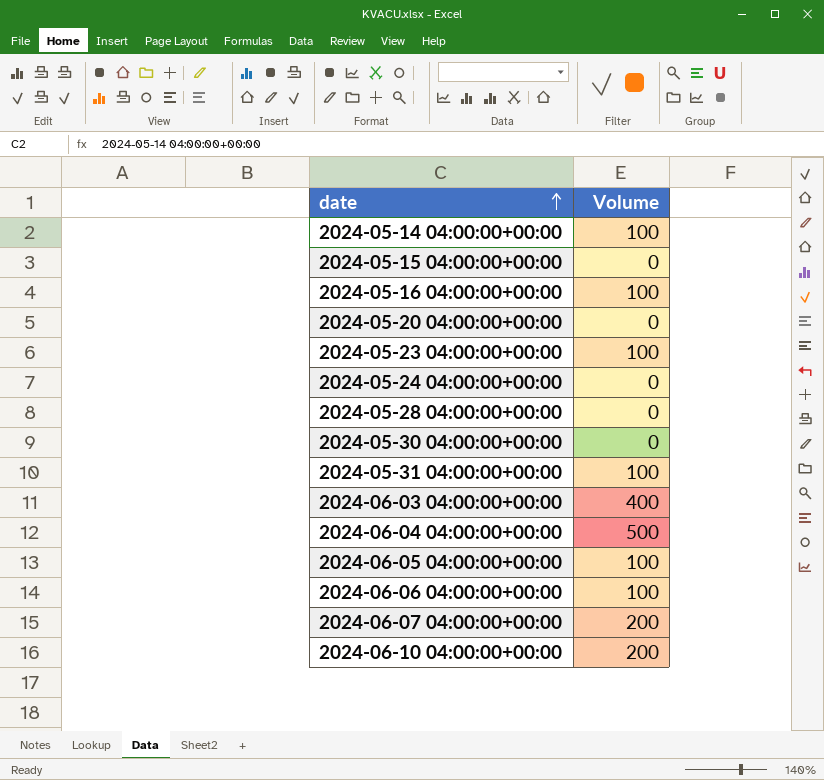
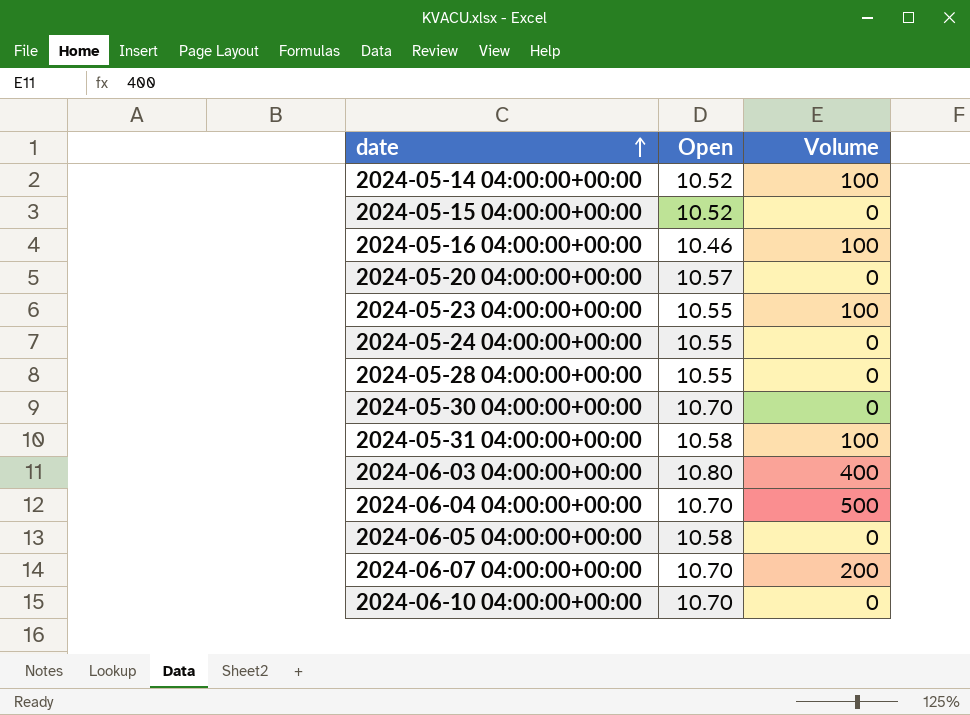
column Open | position: none -> 2
row 2024-06-06 04:00:00+00:00: 100 -> none
2024-06-05 04:00:00+00:00 | Volume: 100 -> 0
2024-06-10 04:00:00+00:00 | Volume: 200 -> 0

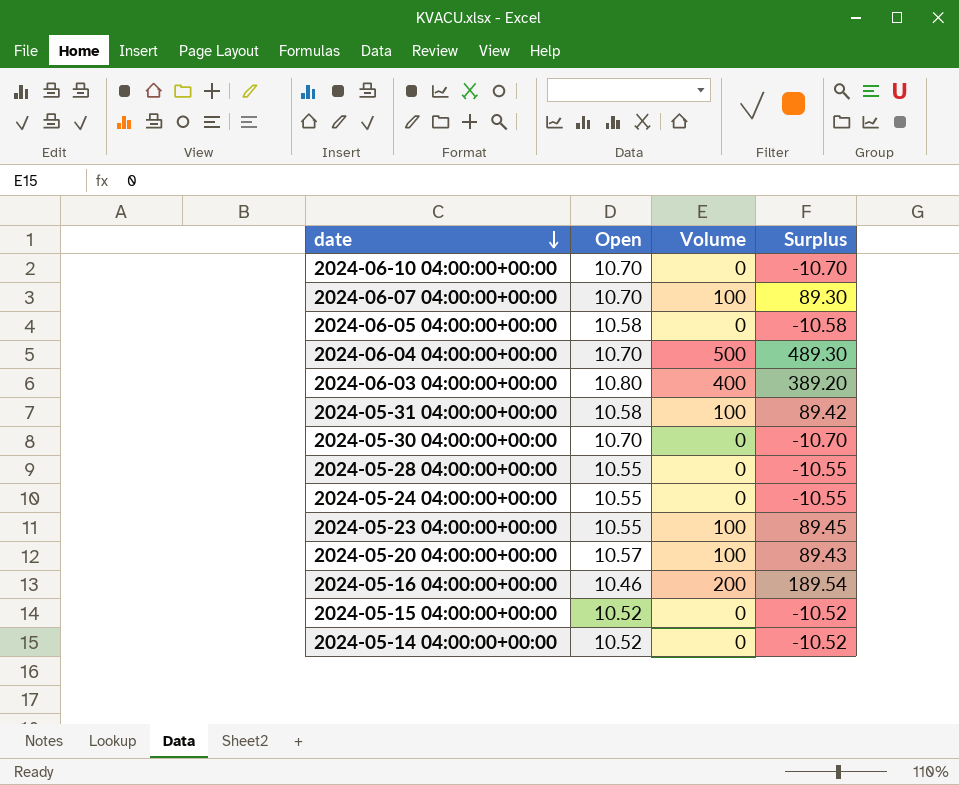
row order: date ascending -> date descending
column Surplus | formula: none -> [Volume] - [Open]
2024-06-07 04:00:00+00:00 | Volume: 200 -> 100
2024-05-20 04:00:00+00:00 | Volume: 0 -> 100
2024-05-16 04:00:00+00:00 | Volume: 100 -> 200
2024-05-14 04:00:00+00:00 | Volume: 100 -> 0

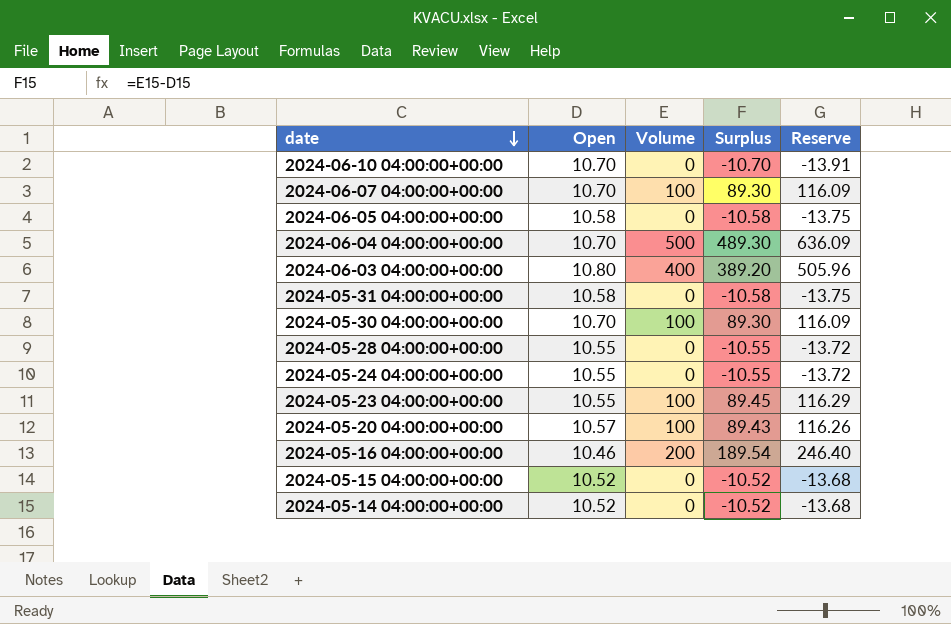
column Reserve | formula: none -> [Surplus] * 1.3
2024-05-31 04:00:00+00:00 | Volume: 100 -> 0
2024-05-31 04:00:00+00:00 | Surplus: 89.42 -> -10.58
2024-05-30 04:00:00+00:00 | Volume: 0 -> 100
2024-05-30 04:00:00+00:00 | Surplus: -10.70 -> 89.30

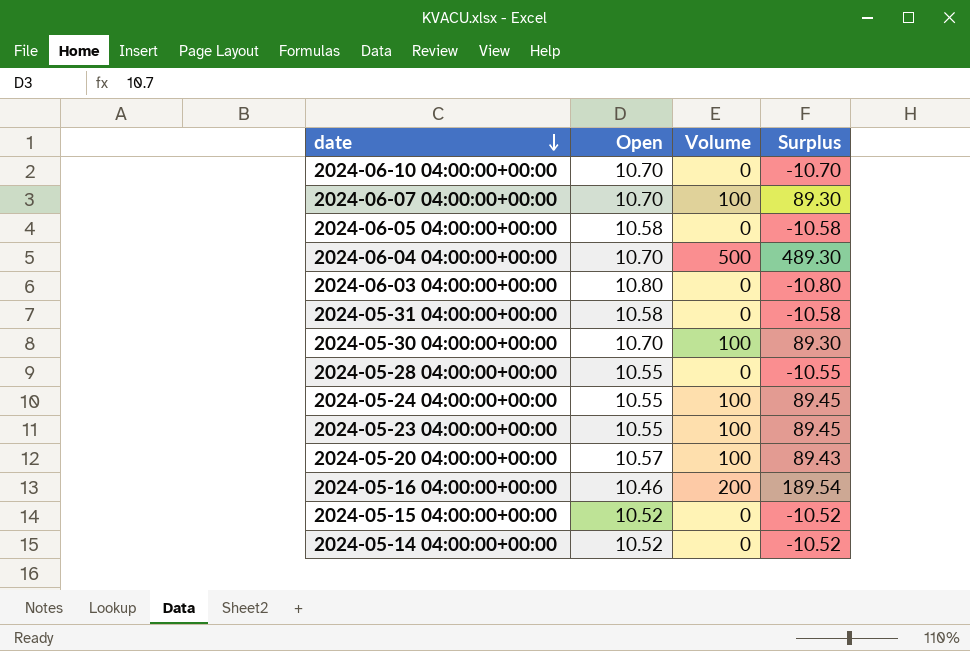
column Reserve | formula: [Surplus] * 1.3 -> none
2024-06-03 04:00:00+00:00 | Volume: 400 -> 0
2024-06-03 04:00:00+00:00 | Surplus: 389.20 -> -10.80
2024-05-24 04:00:00+00:00 | Volume: 0 -> 100
2024-05-24 04:00:00+00:00 | Surplus: -10.55 -> 89.45

